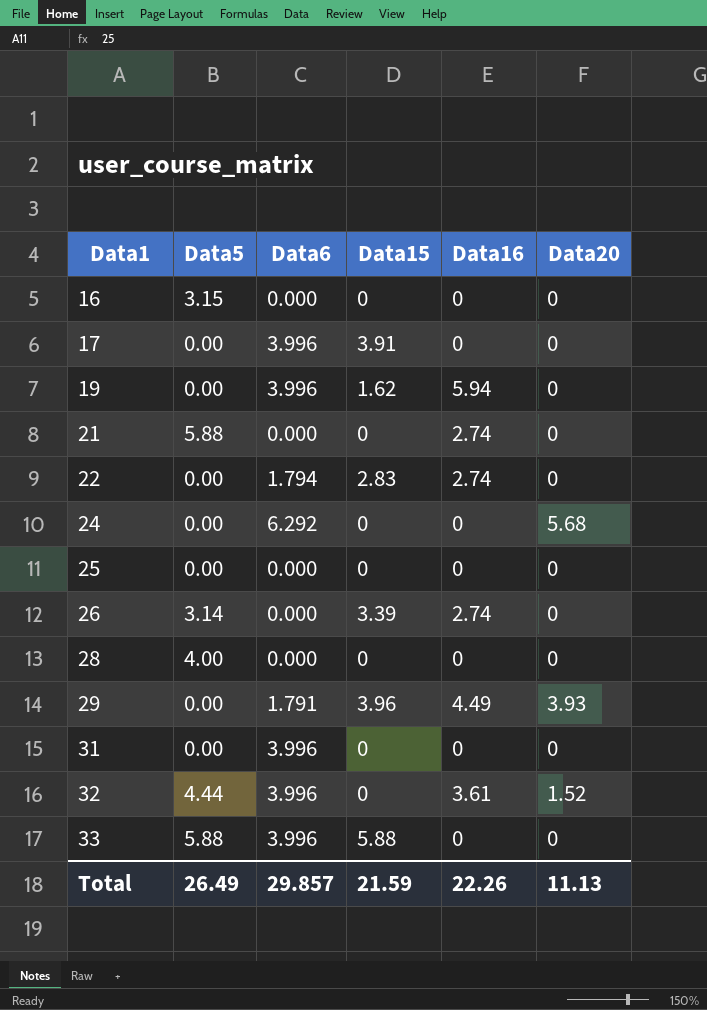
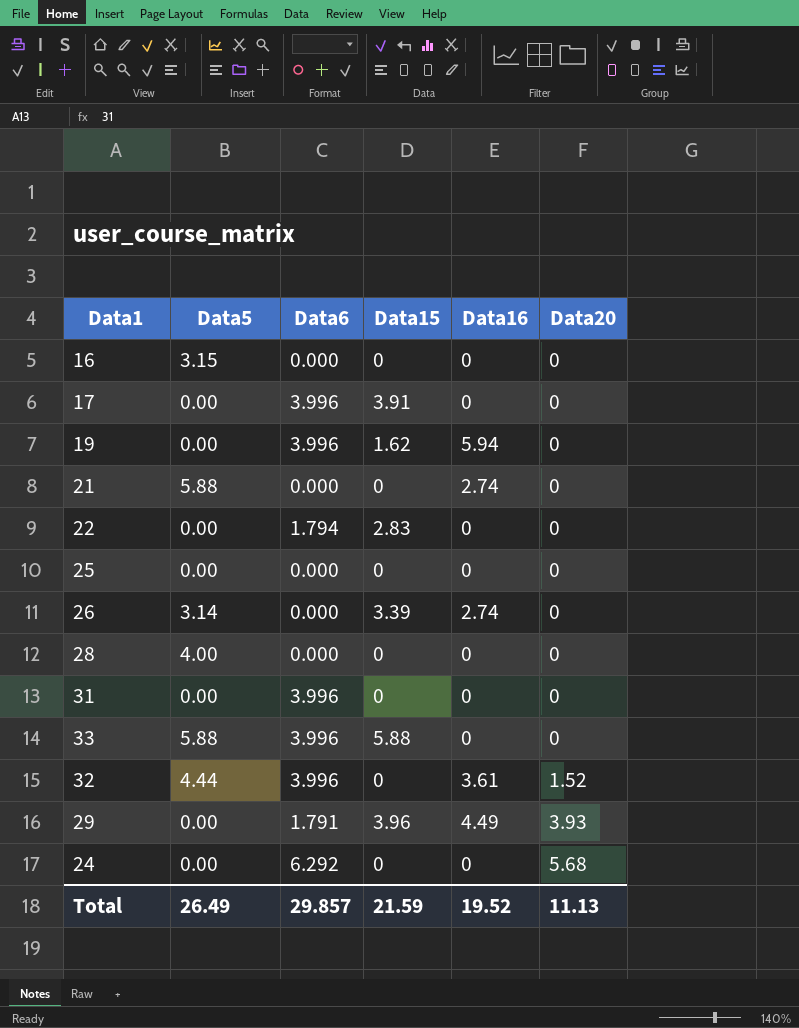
row order: Data1 ascending -> Data20 ascending
22 | Data16: 2.74 -> 0
Total | Data16: 22.26 -> 19.52

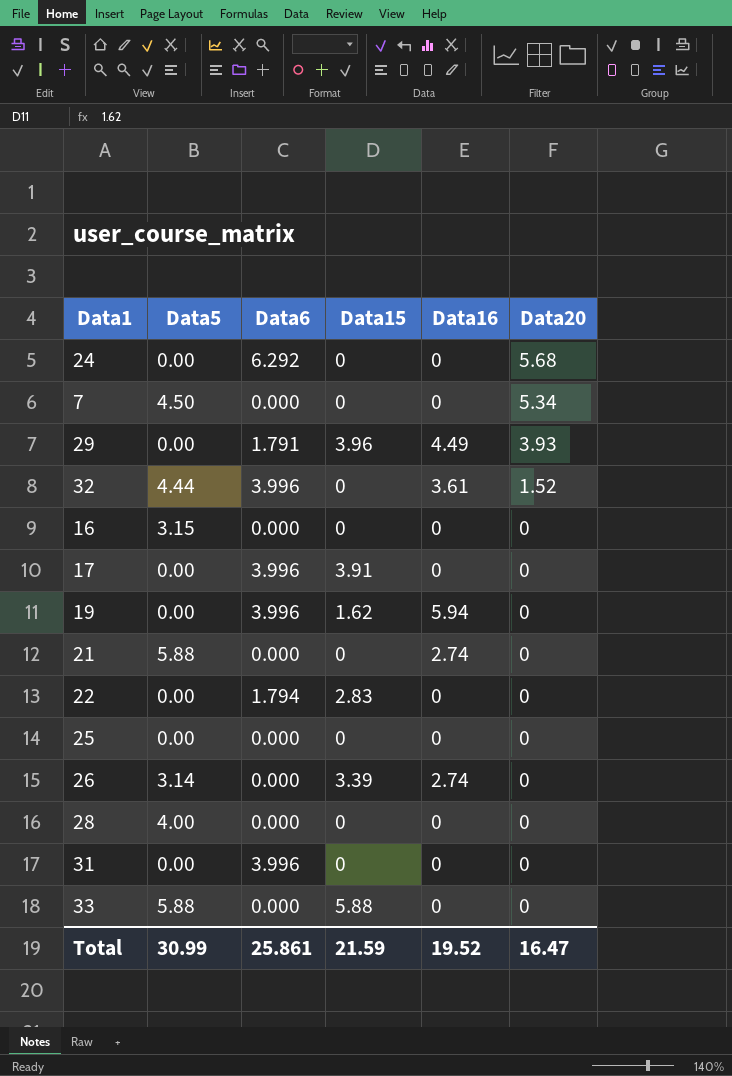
row order: Data20 ascending -> Data20 descending
row 7: none -> 4.50 | 0.000 | 0 | 0 | 5.34
33 | Data6: 3.996 -> 0.000
Total | Data5: 26.49 -> 30.99
Total | Data6: 29.857 -> 25.861
Total | Data20: 11.13 -> 16.47

